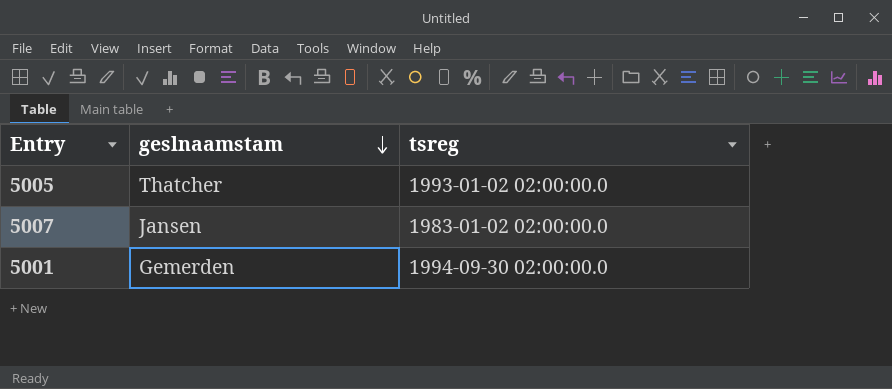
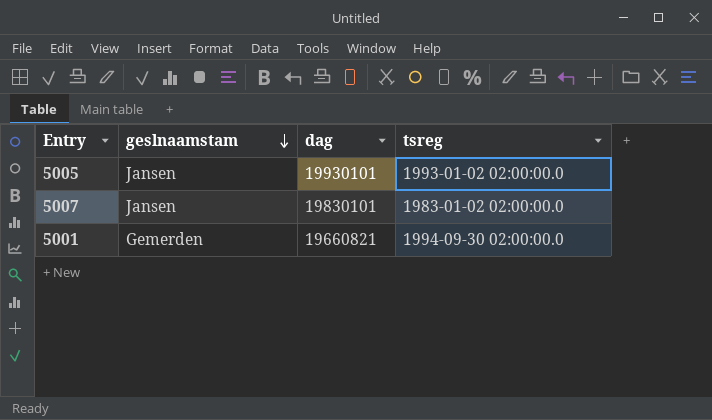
column dag | position: none -> 3
5005 | geslnaamstam: Thatcher -> Jansen

